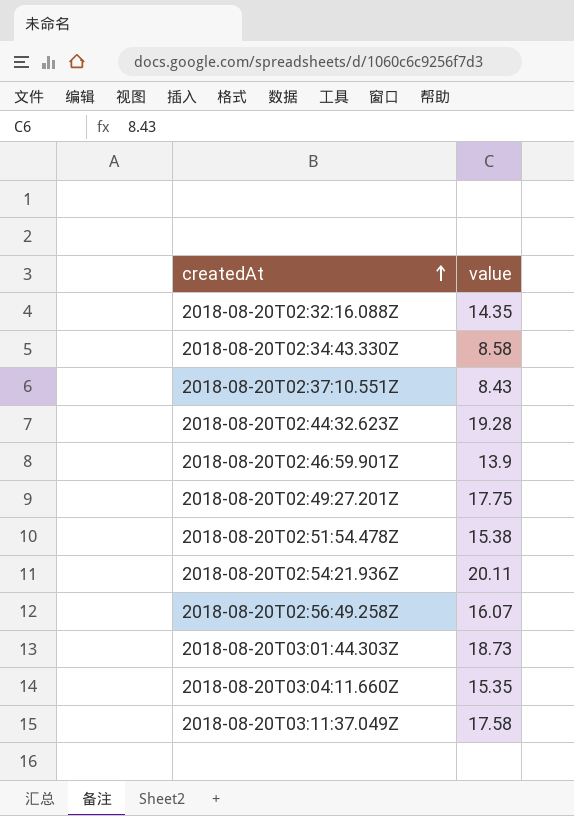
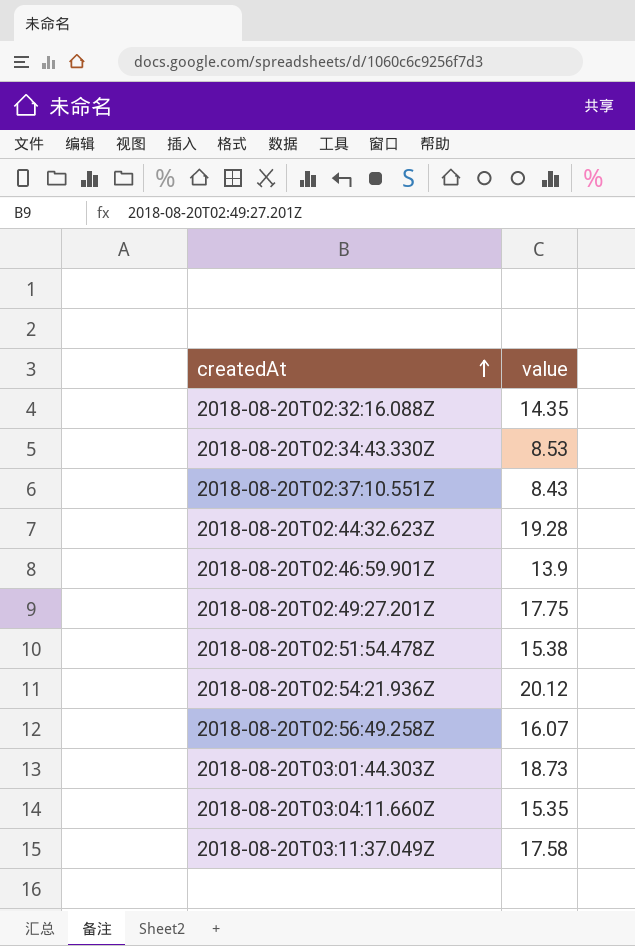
2018-08-20T02:34:43.330Z | value: 8.58 -> 8.53
2018-08-20T02:54:21.936Z | value: 20.11 -> 20.12

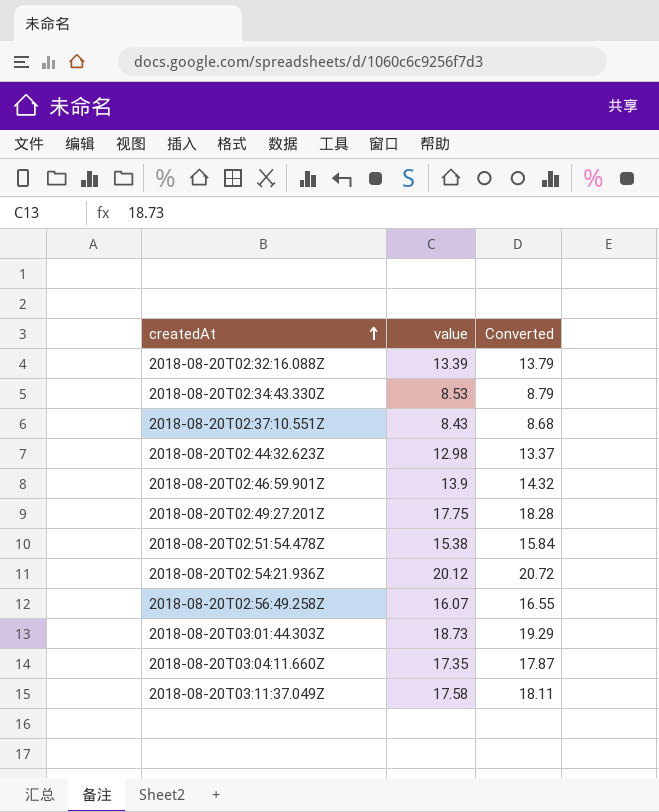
column Converted | formula: none -> [value] * 1.03
2018-08-20T02:32:16.088Z | value: 14.35 -> 13.39
2018-08-20T02:44:32.623Z | value: 19.28 -> 12.98
2018-08-20T03:04:11.660Z | value: 15.35 -> 17.35

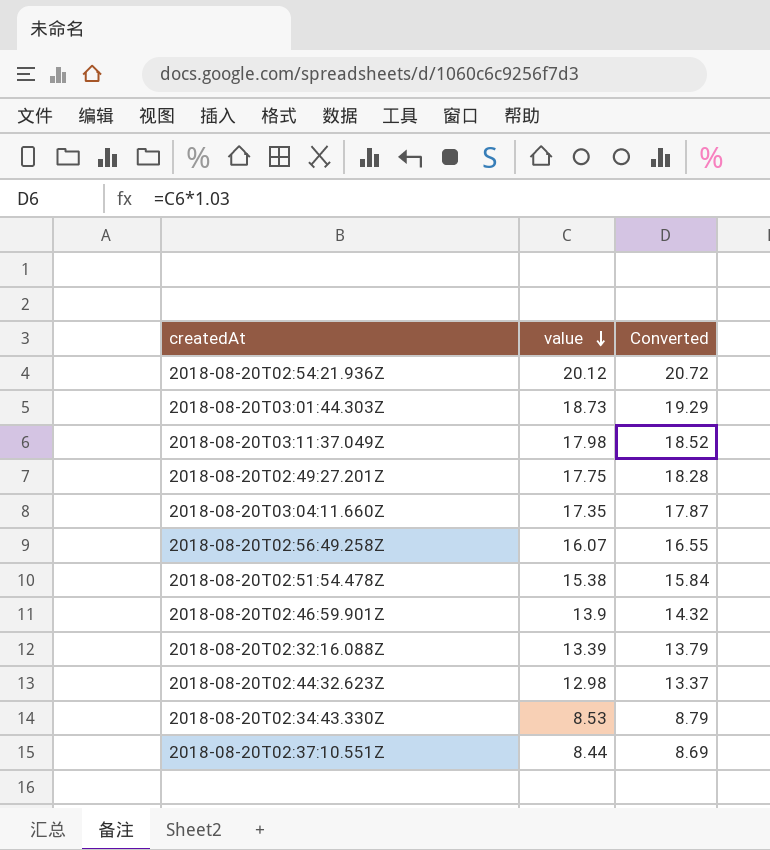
row order: createdAt ascending -> value descending
2018-08-20T03:11:37.049Z | value: 17.58 -> 17.98
2018-08-20T03:11:37.049Z | Converted: 18.11 -> 18.52
2018-08-20T02:37:10.551Z | value: 8.43 -> 8.44
2018-08-20T02:37:10.551Z | Converted: 8.68 -> 8.69

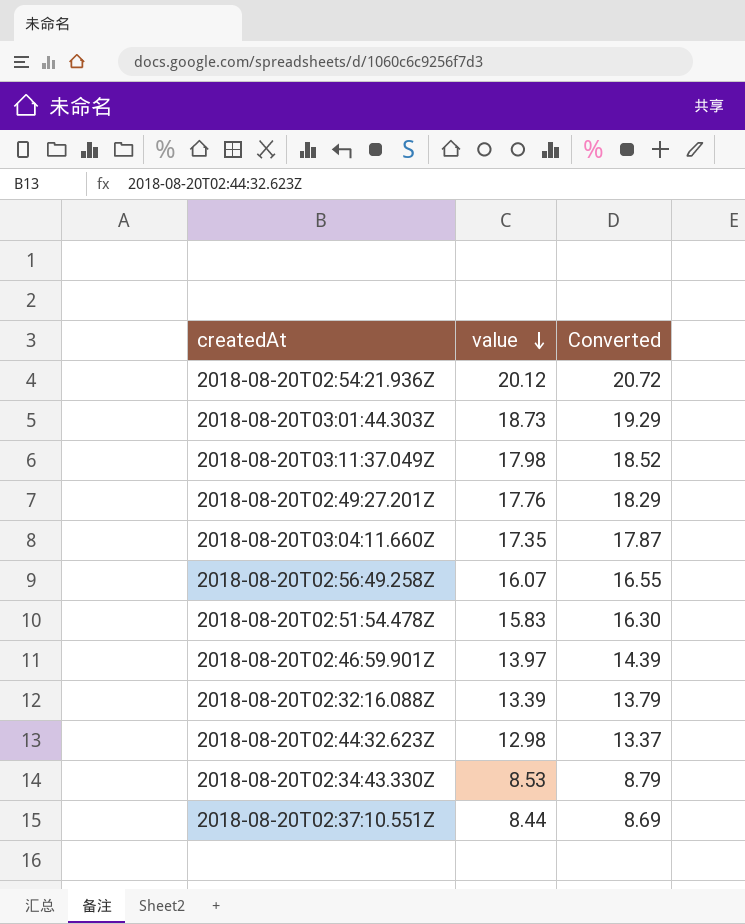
2018-08-20T02:49:27.201Z | value: 17.75 -> 17.76
2018-08-20T02:49:27.201Z | Converted: 18.28 -> 18.29
2018-08-20T02:51:54.478Z | value: 15.38 -> 15.83
2018-08-20T02:51:54.478Z | Converted: 15.84 -> 16.30
2018-08-20T02:46:59.901Z | value: 13.9 -> 13.97
2018-08-20T02:46:59.901Z | Converted: 14.32 -> 14.39

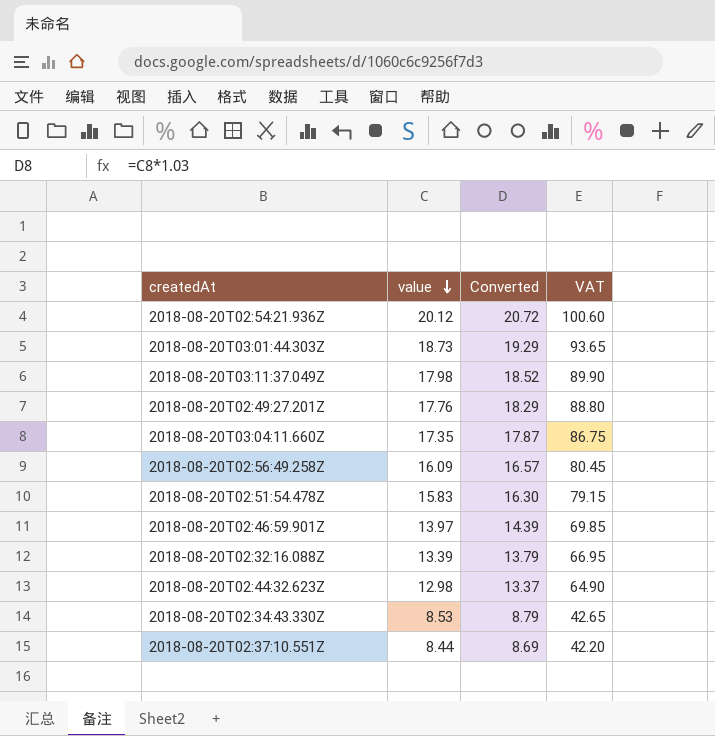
column VAT | formula: none -> [value] * 5
2018-08-20T02:56:49.258Z | value: 16.07 -> 16.09
2018-08-20T02:56:49.258Z | Converted: 16.55 -> 16.57

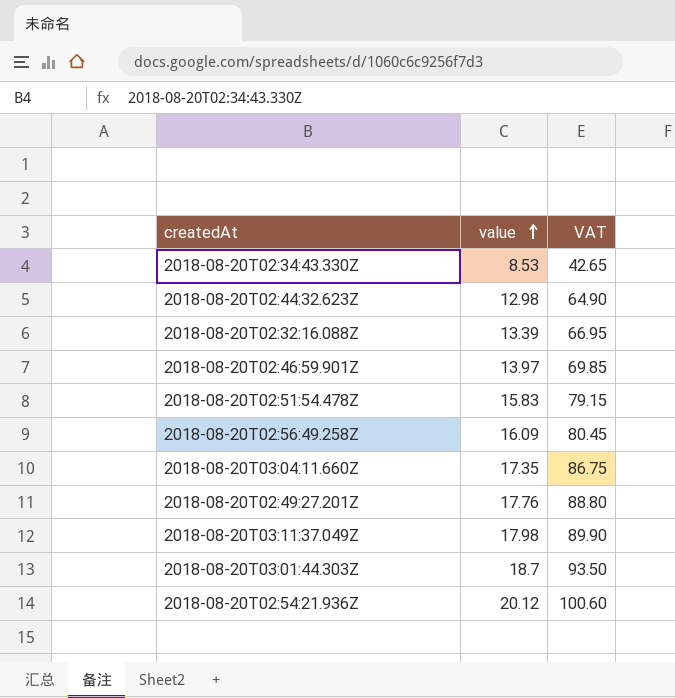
row order: value descending -> value ascending
column Converted | formula: [value] * 1.03 -> none
row 2018-08-20T02:37:10.551Z: 8.44 | 8.69 | 42.20 -> none
2018-08-20T03:01:44.303Z | value: 18.73 -> 18.7
2018-08-20T03:01:44.303Z | VAT: 93.65 -> 93.50

